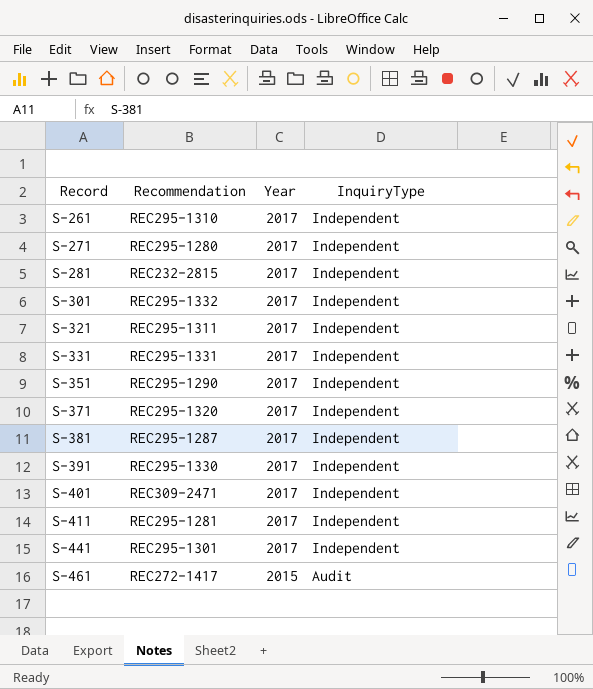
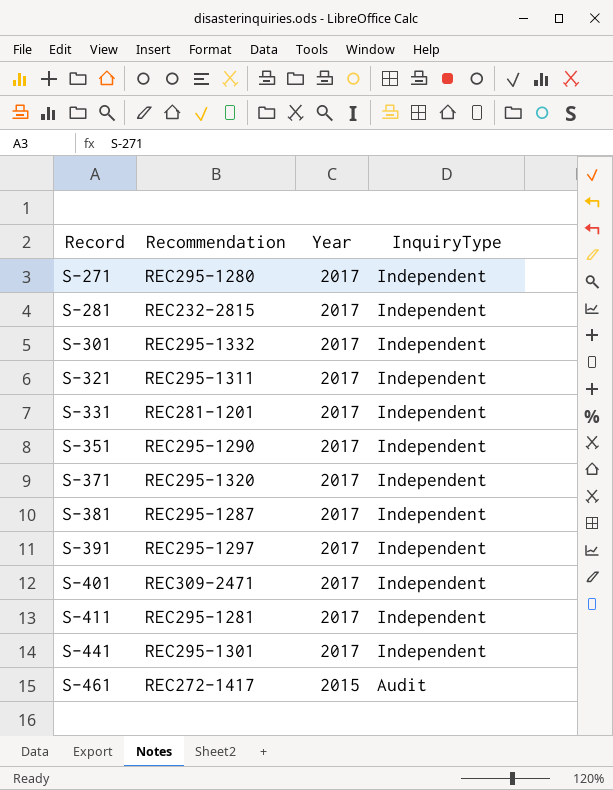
row S-261: REC295-1310 | 2017 | Independent -> none
S-331 | Recommendation: REC295-1331 -> REC281-1201
S-391 | Recommendation: REC295-1330 -> REC295-1297

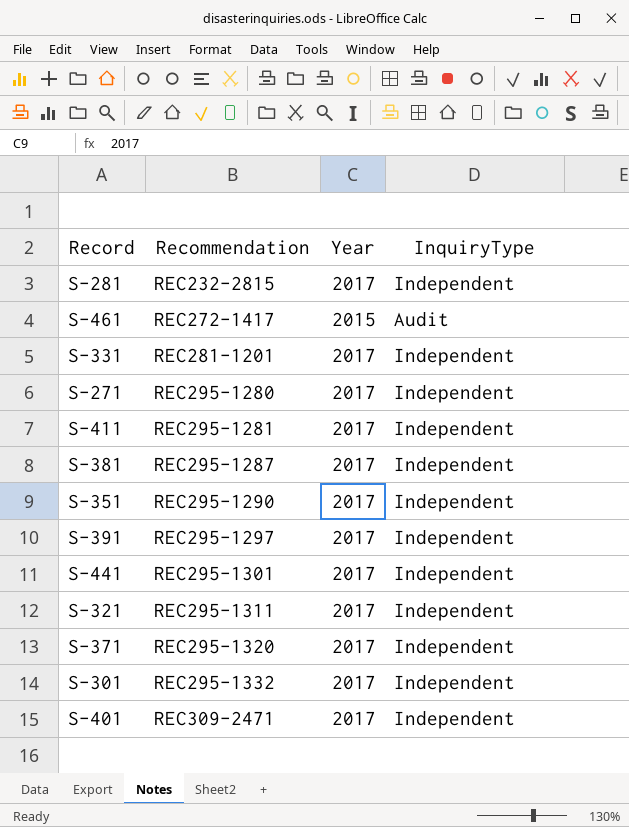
row order: Record ascending -> Recommendation ascending

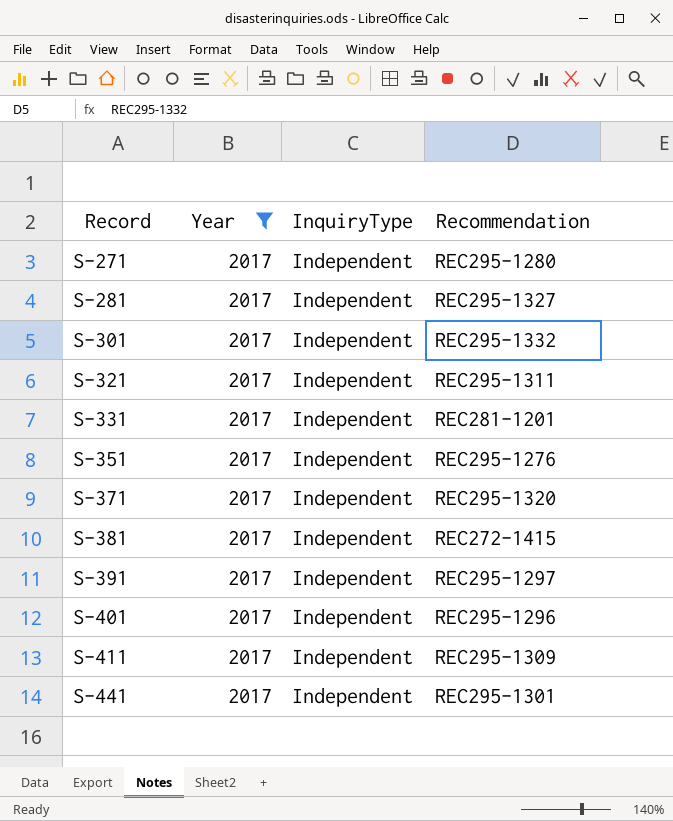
filter: none -> Year = 2017
row order: Recommendation ascending -> Record ascending
column Recommendation | position: 2 -> 4
S-281 | Recommendation: REC232-2815 -> REC295-1327
S-351 | Recommendation: REC295-1290 -> REC295-1276
S-381 | Recommendation: REC295-1287 -> REC272-1415
S-401 | Recommendation: REC309-2471 -> REC295-1296
S-411 | Recommendation: REC295-1281 -> REC295-1309

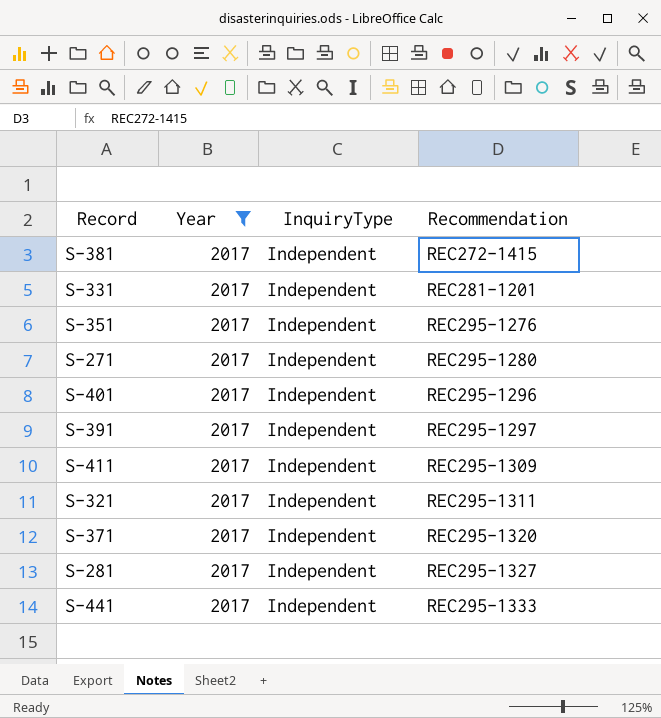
row order: Record ascending -> Recommendation ascending
row S-301: 2017 | Independent | REC295-1332 -> none
S-441 | Recommendation: REC295-1301 -> REC295-1333

